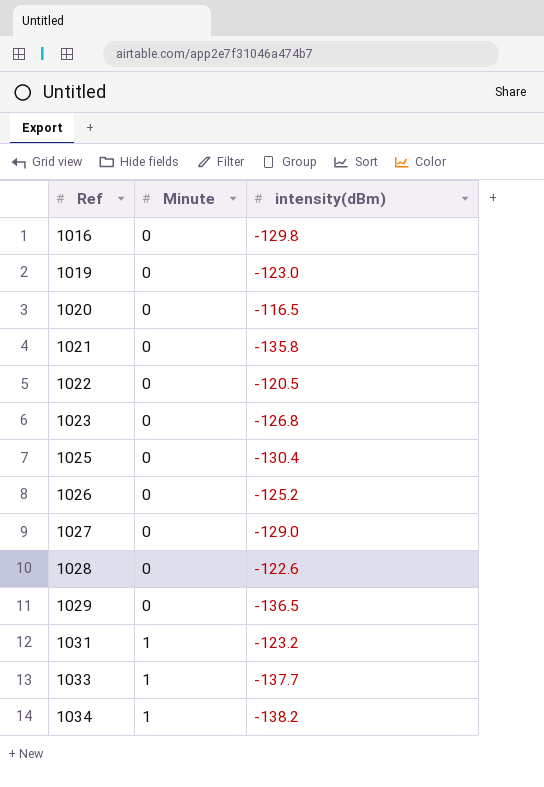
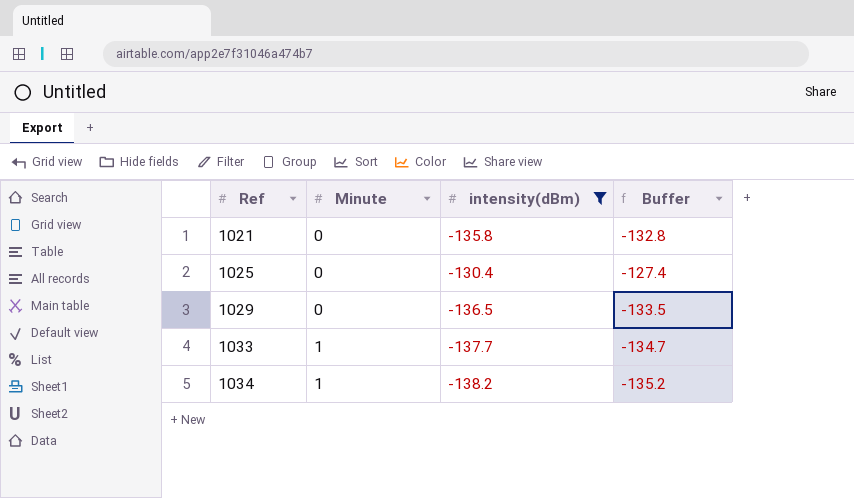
filter: none -> intensity(dBm) <= -130.4
column Buffer | formula: none -> [intensity(dBm)] + 3

